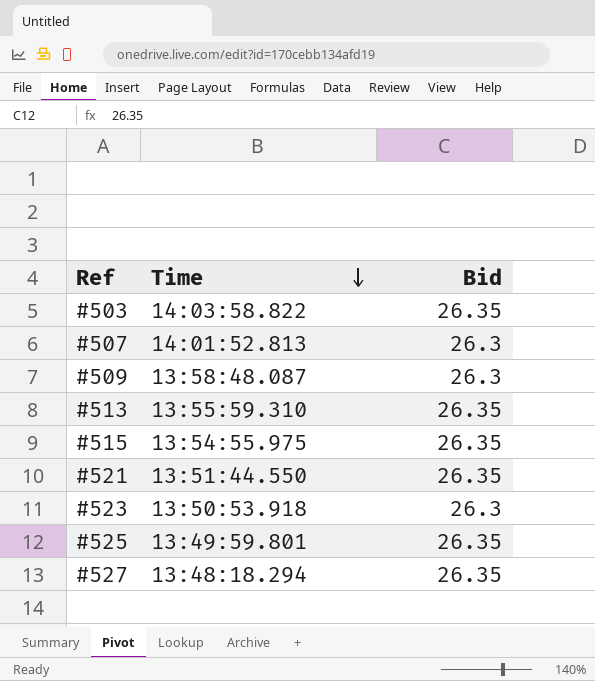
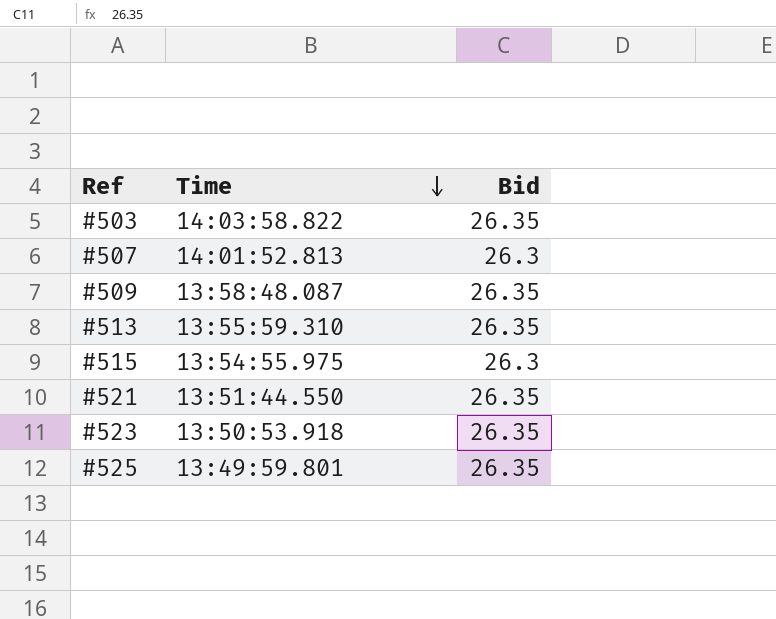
row #527: 13:48:18.294 | 26.35 -> none
#509 | Bid: 26.3 -> 26.35
#515 | Bid: 26.35 -> 26.3
#523 | Bid: 26.3 -> 26.35

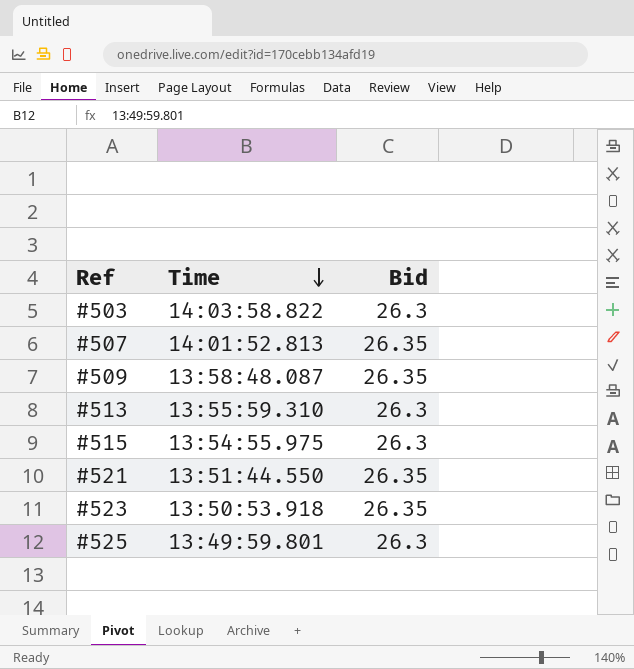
#503 | Bid: 26.35 -> 26.3
#507 | Bid: 26.3 -> 26.35
#513 | Bid: 26.35 -> 26.3
#525 | Bid: 26.35 -> 26.3

